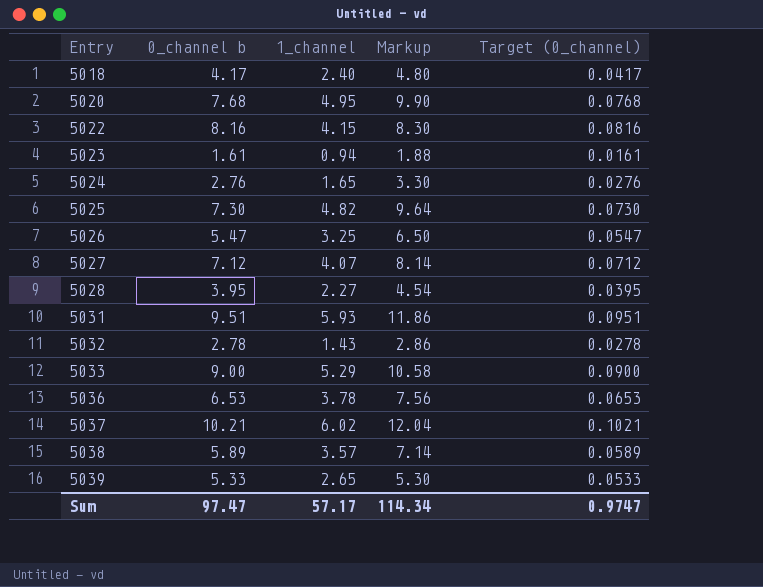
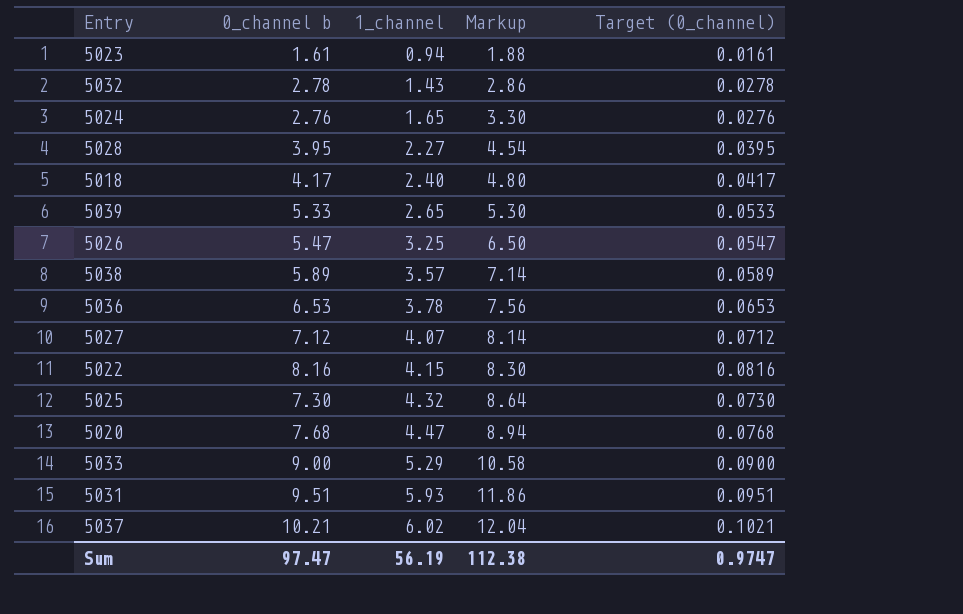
row order: Entry ascending -> 1_channel ascending
5025 | 1_channel: 4.82 -> 4.32
5025 | Markup: 9.64 -> 8.64
5020 | 1_channel: 4.95 -> 4.47
5020 | Markup: 9.90 -> 8.94
Sum | 1_channel: 57.17 -> 56.19
Sum | Markup: 114.34 -> 112.38

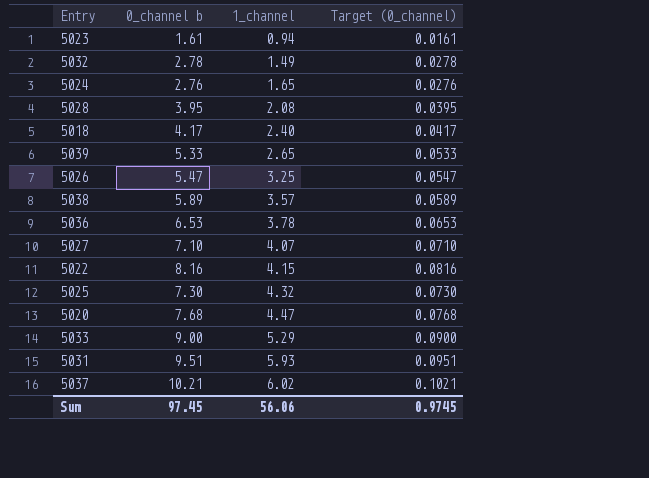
column Markup | formula: [1_channel] * 2 -> none
5032 | 1_channel: 1.43 -> 1.49
5028 | 1_channel: 2.27 -> 2.08
5027 | 0_channel b: 7.12 -> 7.10
5027 | Target (0_channel): 0.0712 -> 0.0710
Sum | 0_channel b: 97.47 -> 97.45
Sum | 1_channel: 56.19 -> 56.06
Sum | Target (0_channel): 0.9747 -> 0.9745

